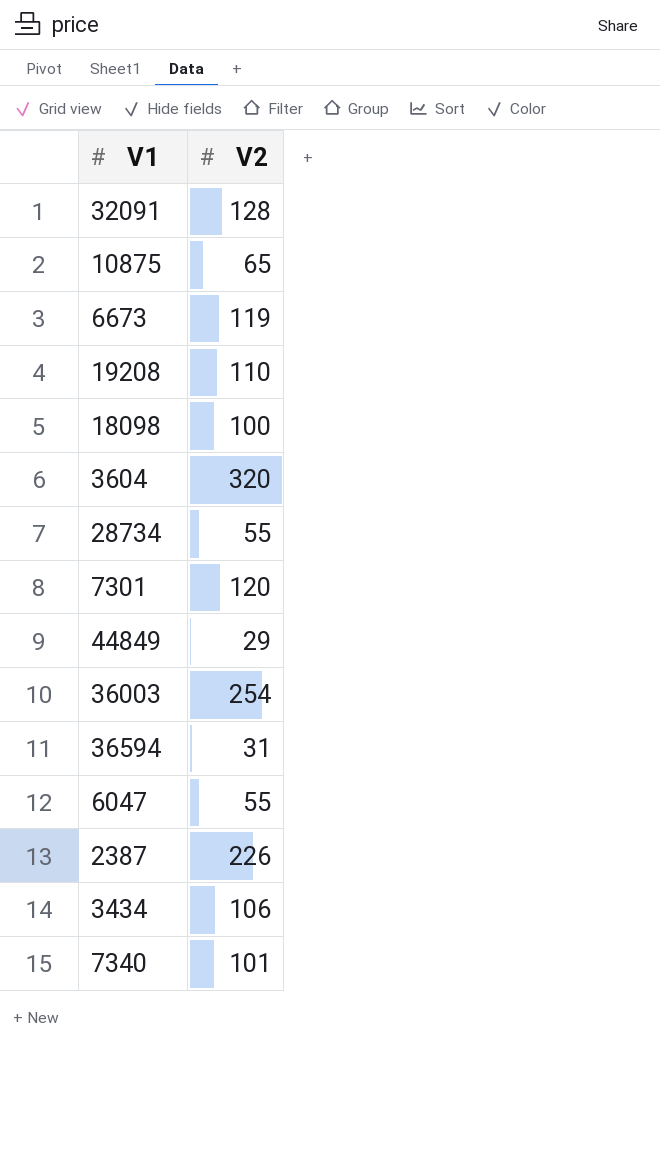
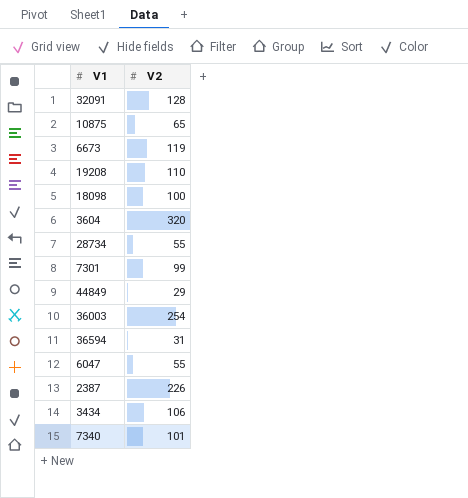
7301 | V2: 120 -> 99

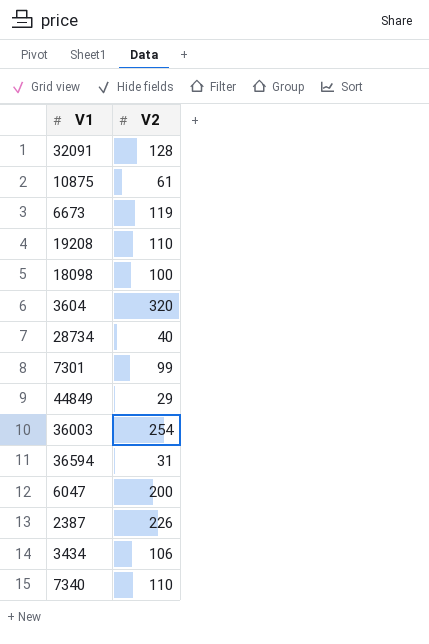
10875 | V2: 65 -> 61
28734 | V2: 55 -> 40
6047 | V2: 55 -> 200
7340 | V2: 101 -> 110

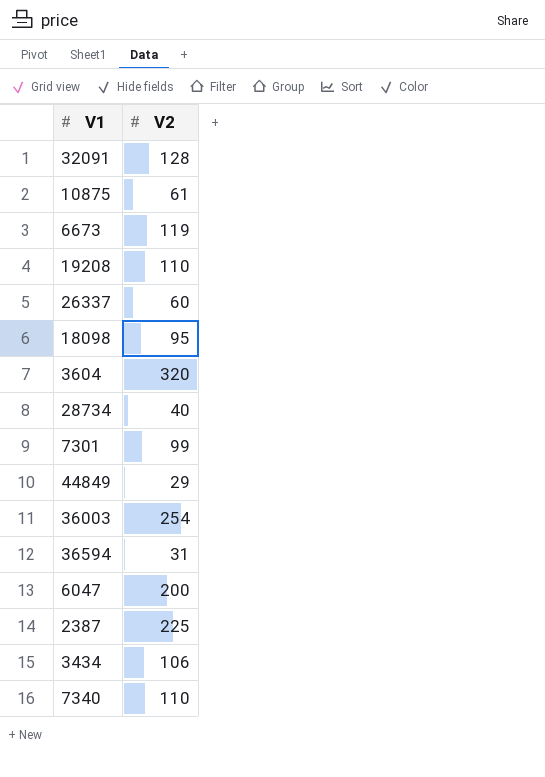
row 26337: none -> 60
18098 | V2: 100 -> 95
2387 | V2: 226 -> 225

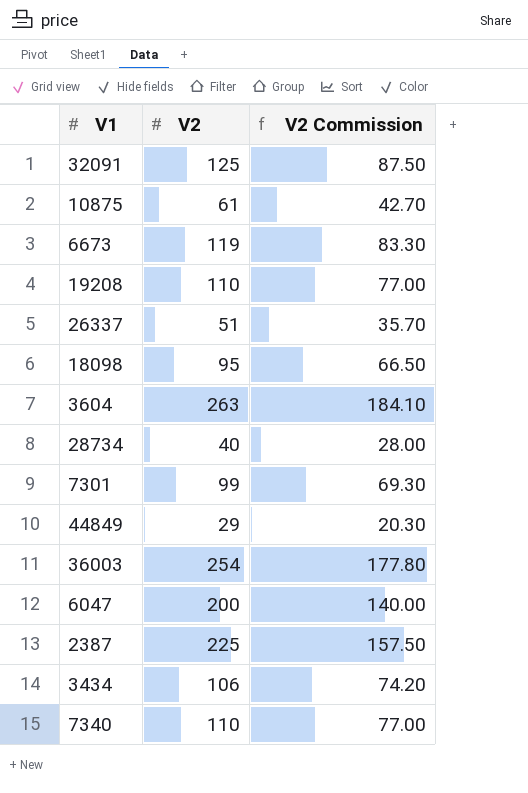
column V2 Commission | formula: none -> [V2] * 0.7
row 36594: 31 -> none
32091 | V2: 128 -> 125
26337 | V2: 60 -> 51
3604 | V2: 320 -> 263

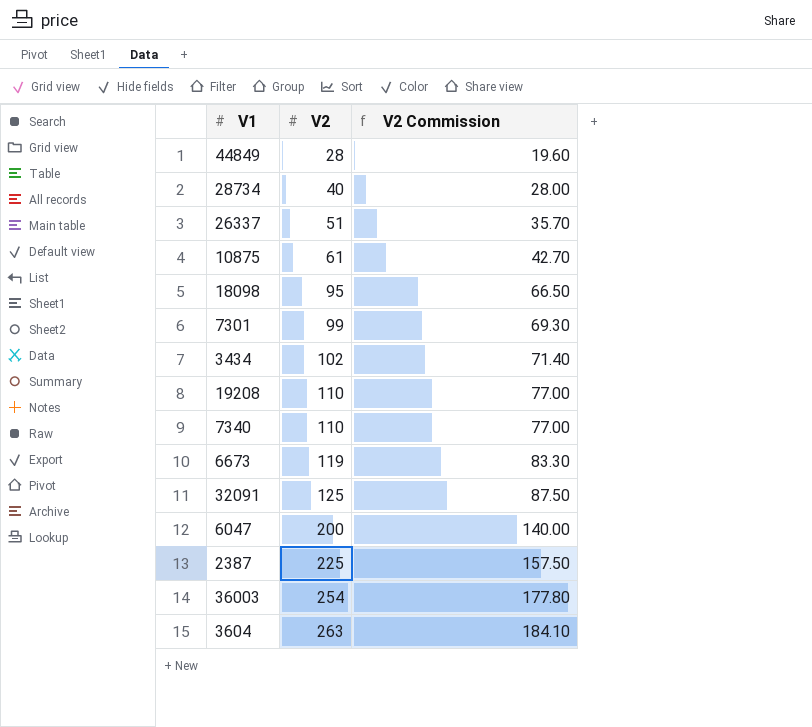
row order: none -> V2 ascending
44849 | V2: 29 -> 28
44849 | V2 Commission: 20.30 -> 19.60
3434 | V2: 106 -> 102
3434 | V2 Commission: 74.20 -> 71.40

